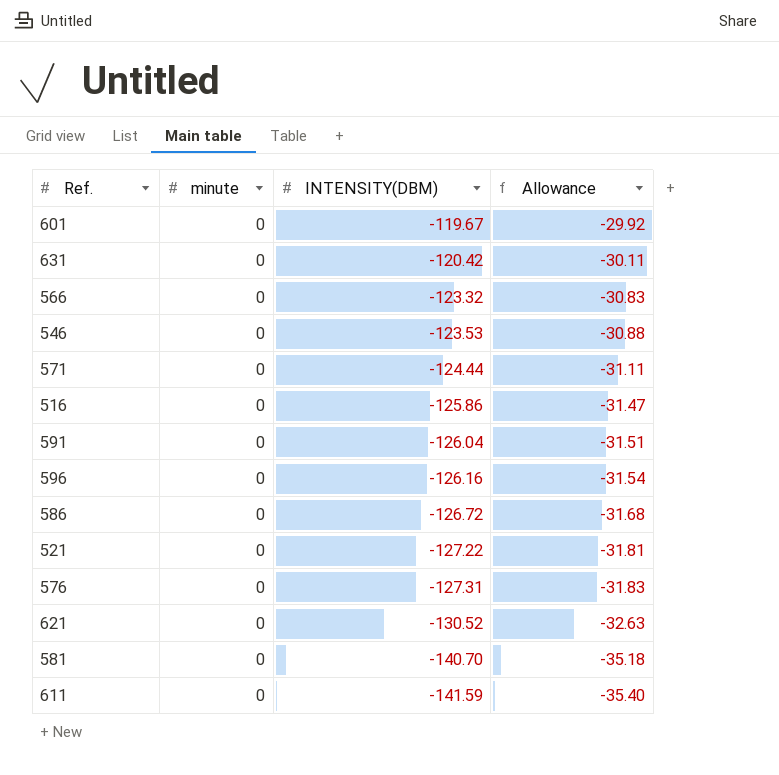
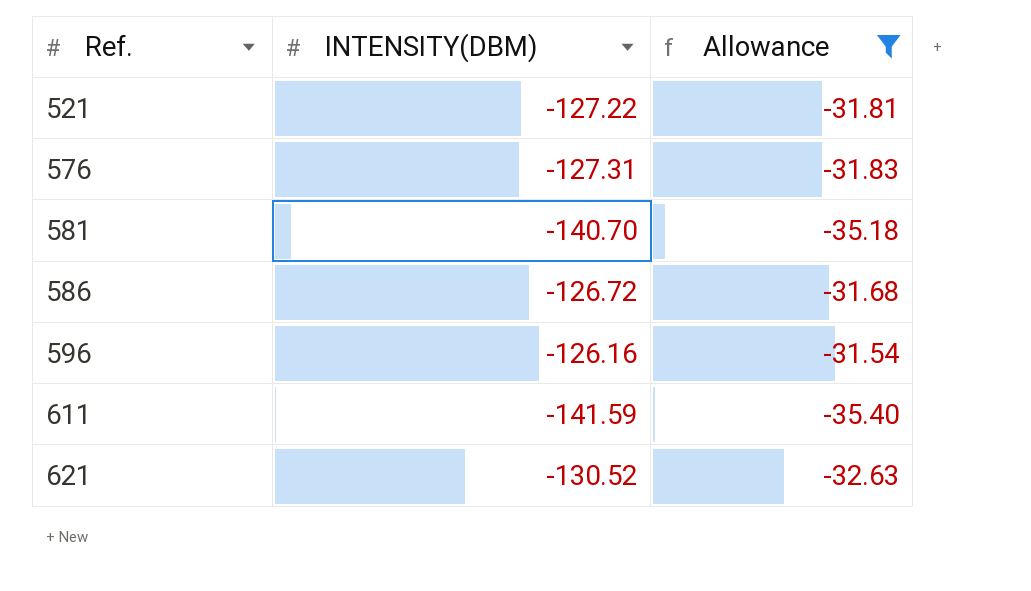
filter: none -> Allowance <= -31.54
row order: INTENSITY(DBM) descending -> Ref. ascending
column minute | position: 2 -> none

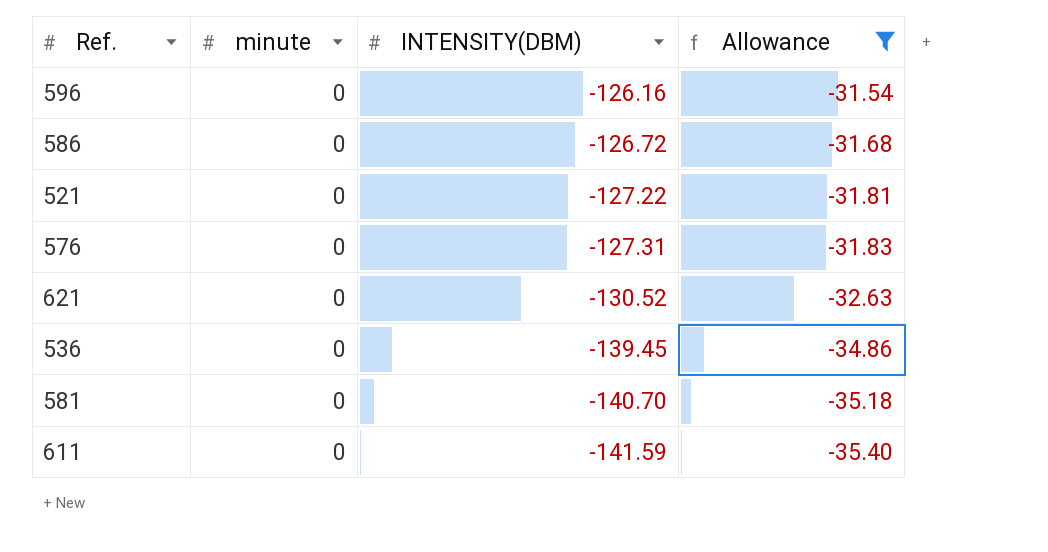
row order: Ref. ascending -> INTENSITY(DBM) descending
column minute | position: none -> 2
row 536: none -> 0 | -139.45 | -34.86

